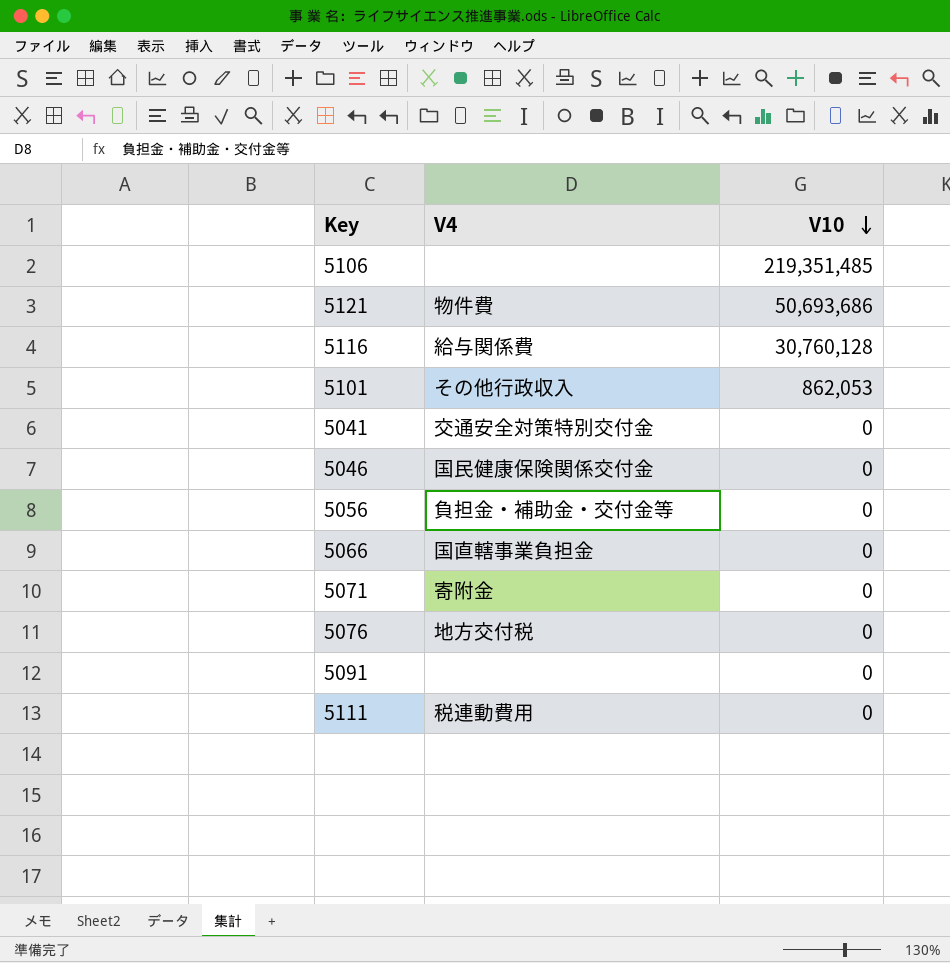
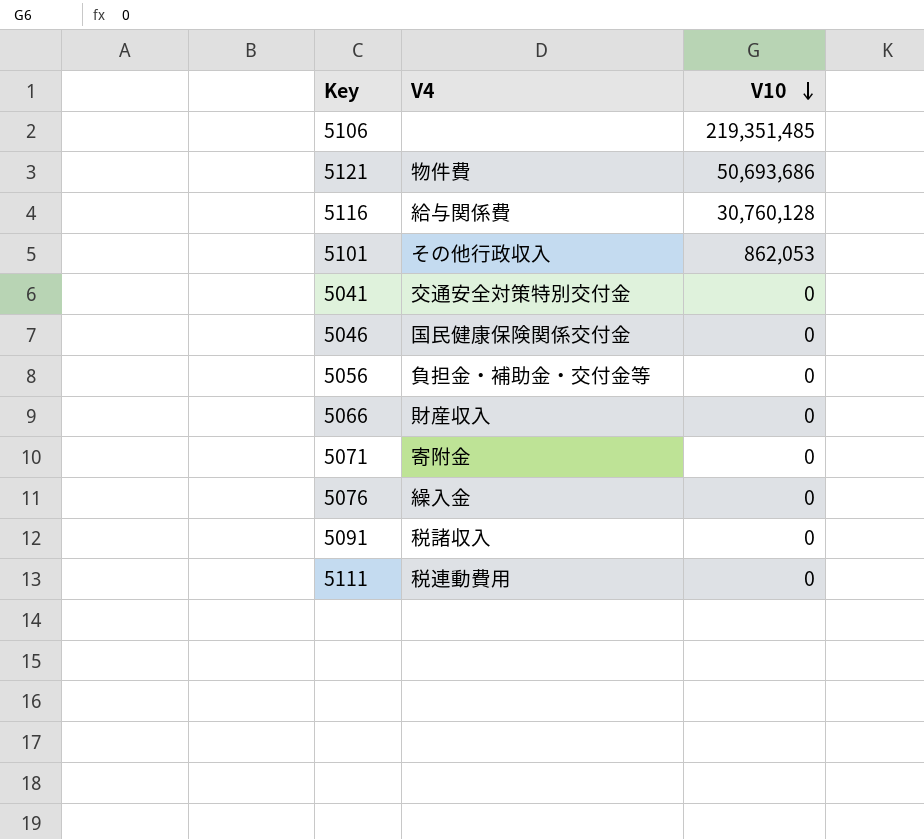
5066 | V4: 国直轄事業負担金 -> 財産収入
5076 | V4: 地方交付税 -> 繰入金
5091 | V4: none -> 税諸収入

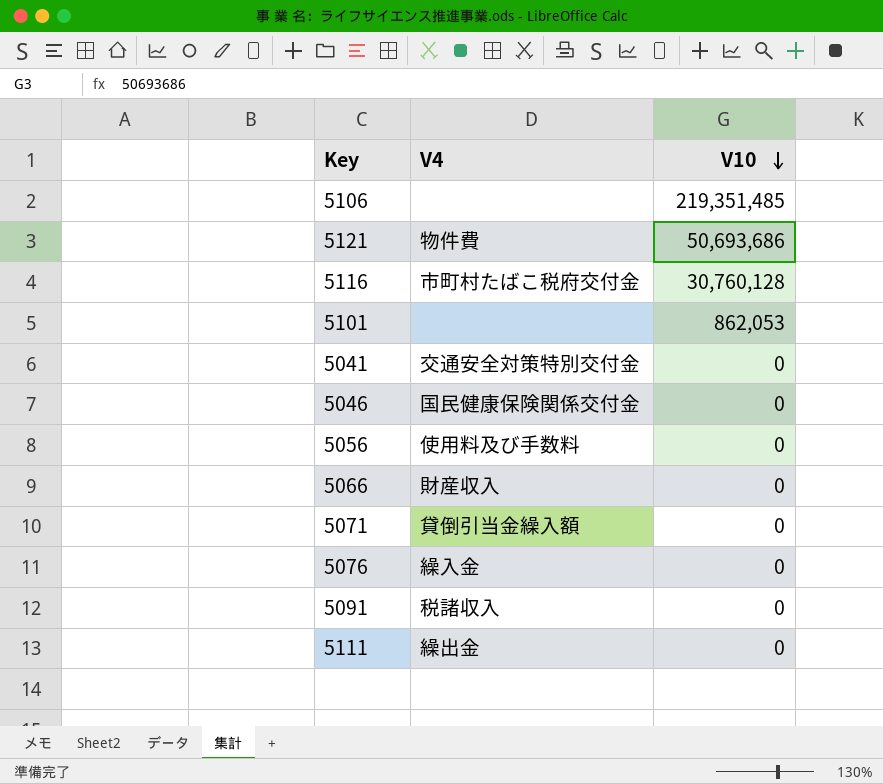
5116 | V4: 給与関係費 -> 市町村たばこ税府交付金
5101 | V4: その他行政収入 -> none
5056 | V4: 負担金・補助金・交付金等 -> 使用料及び手数料
5071 | V4: 寄附金 -> 貸倒引当金繰入額
5111 | V4: 税連動費用 -> 繰出金

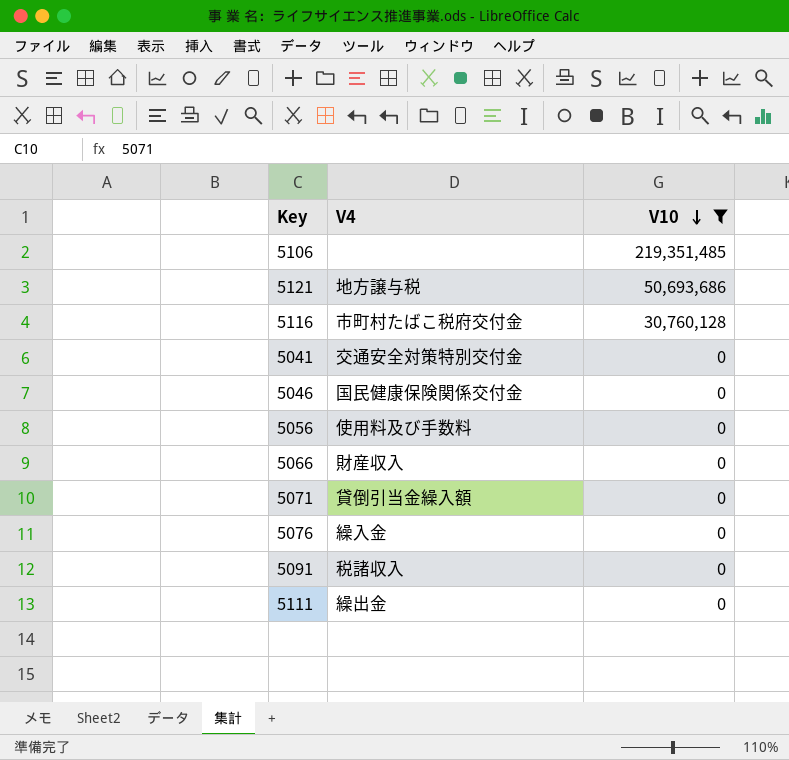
filter: none -> V10 != 862,053
5121 | V4: 物件費 -> 地方譲与税

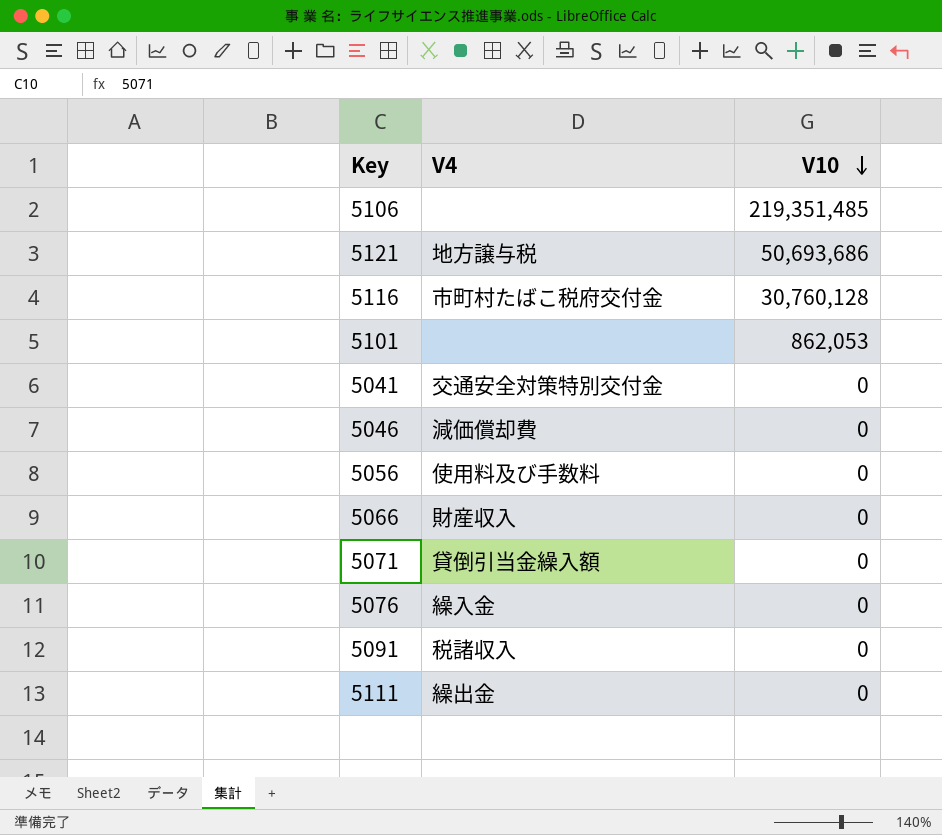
filter: V10 != 862,053 -> none
5046 | V4: 国民健康保険関係交付金 -> 減価償却費

